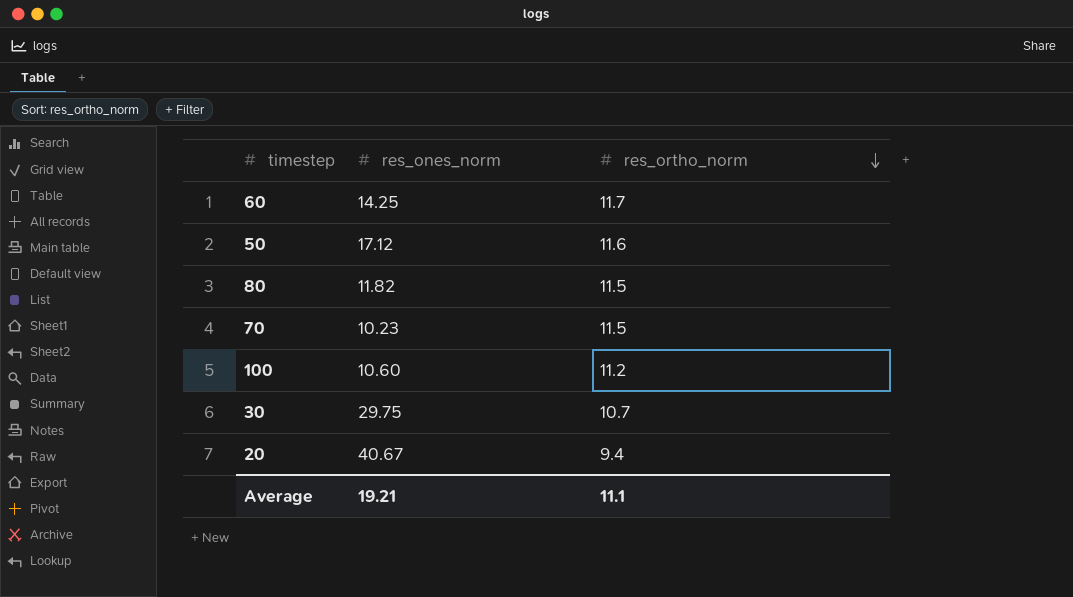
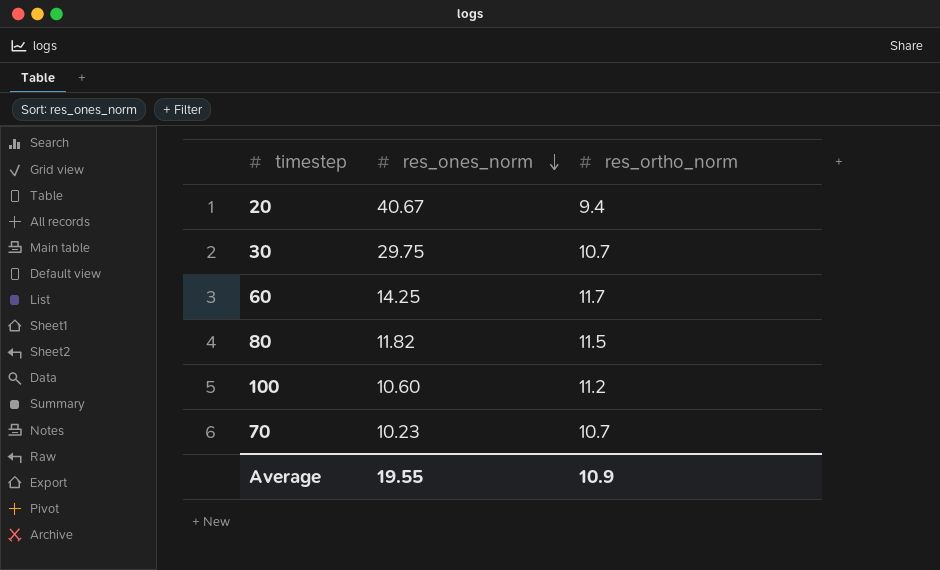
row order: res_ortho_norm descending -> res_ones_norm descending
row 50: 17.12 | 11.6 -> none
70 | res_ortho_norm: 11.5 -> 10.7
Average | res_ones_norm: 19.21 -> 19.55
Average | res_ortho_norm: 11.1 -> 10.9

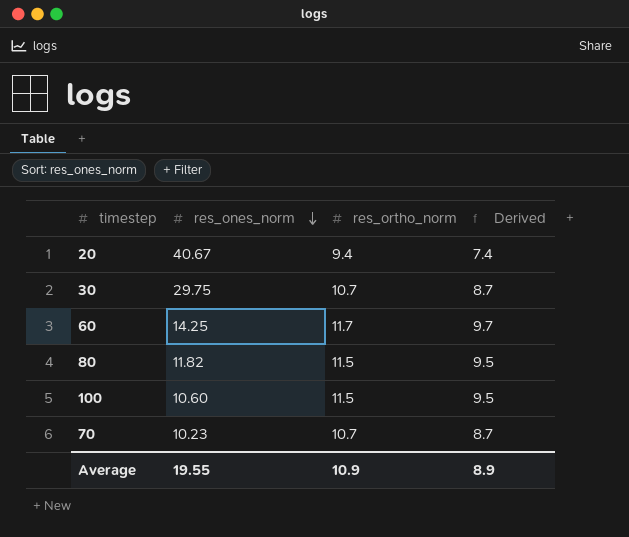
column Derived | formula: none -> [res_ortho_norm] - 2
100 | res_ortho_norm: 11.2 -> 11.5

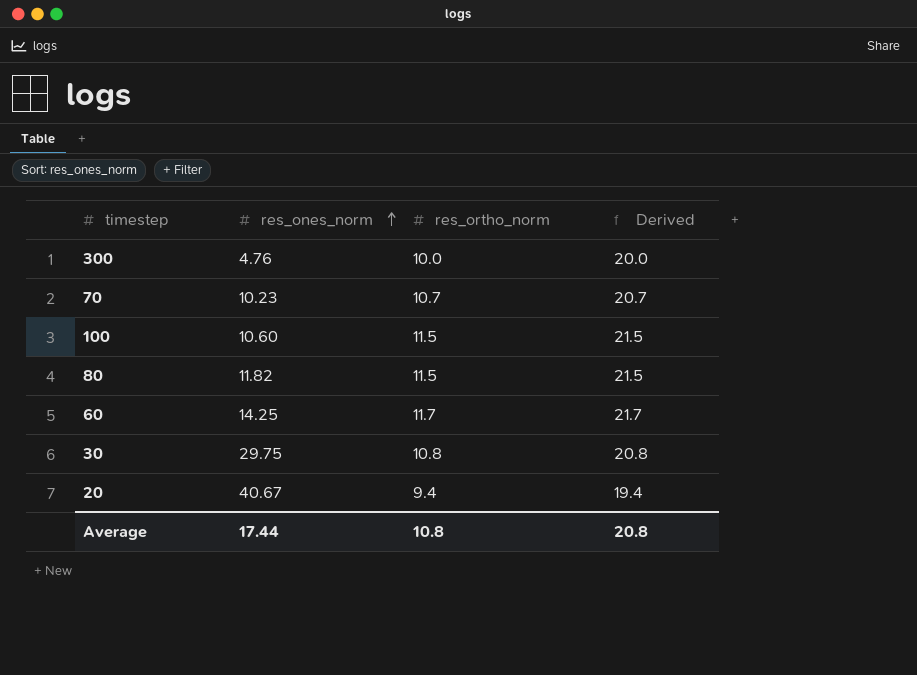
row order: res_ones_norm descending -> res_ones_norm ascending
column Derived | formula: [res_ortho_norm] - 2 -> [res_ortho_norm] + 10
row 300: none -> 4.76 | 10.0 | 20.0
30 | res_ortho_norm: 10.7 -> 10.8
Average | res_ones_norm: 19.55 -> 17.44
Average | res_ortho_norm: 10.9 -> 10.8
Average | Derived: 8.9 -> 20.8

